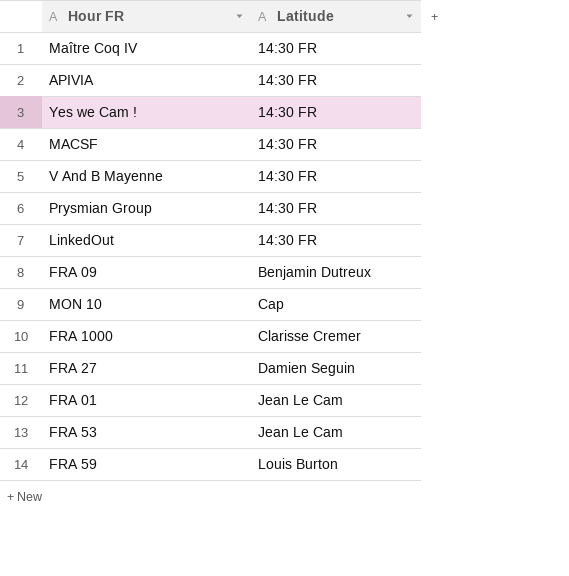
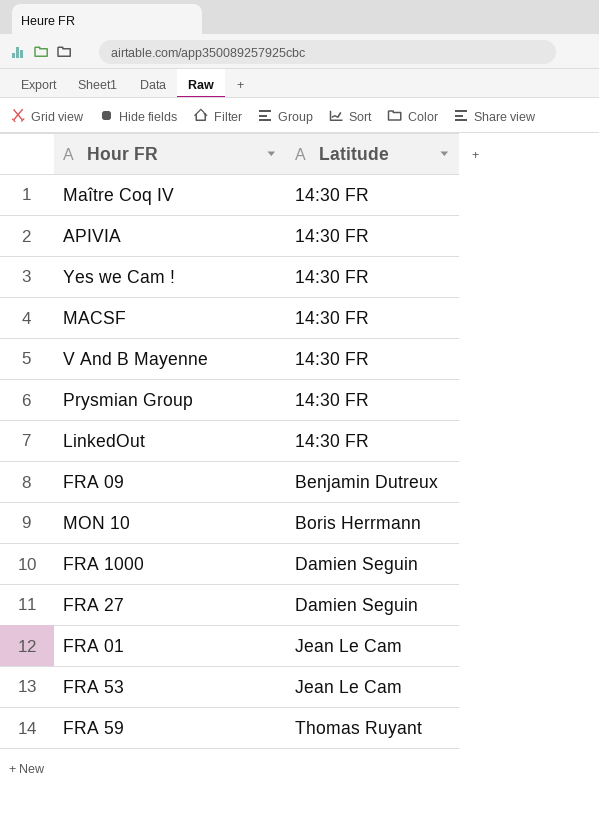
MON 10 | Latitude: Cap -> Boris Herrmann
FRA 1000 | Latitude: Clarisse Cremer -> Damien Seguin
FRA 59 | Latitude: Louis Burton -> Thomas Ruyant

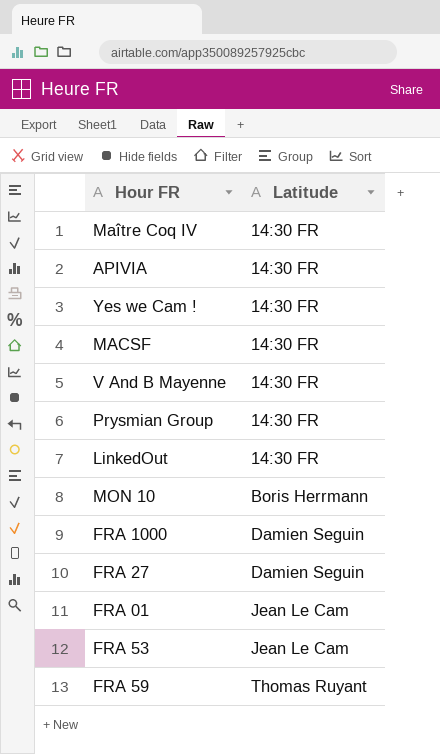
row FRA 09: Benjamin Dutreux -> none

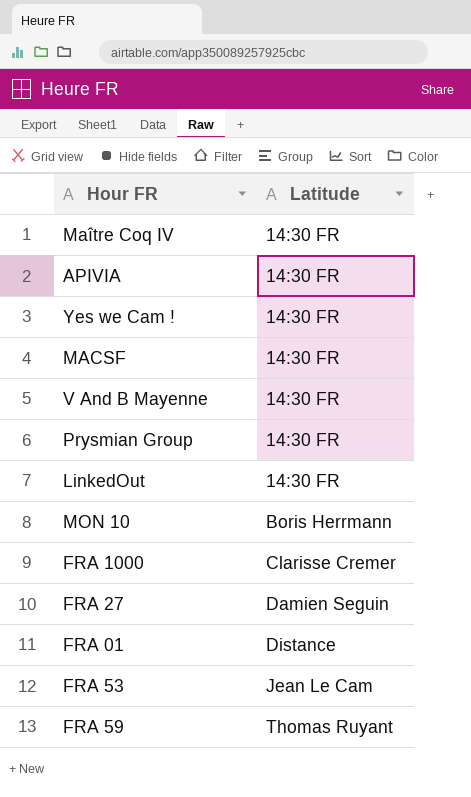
FRA 1000 | Latitude: Damien Seguin -> Clarisse Cremer
FRA 01 | Latitude: Jean Le Cam -> Distance

